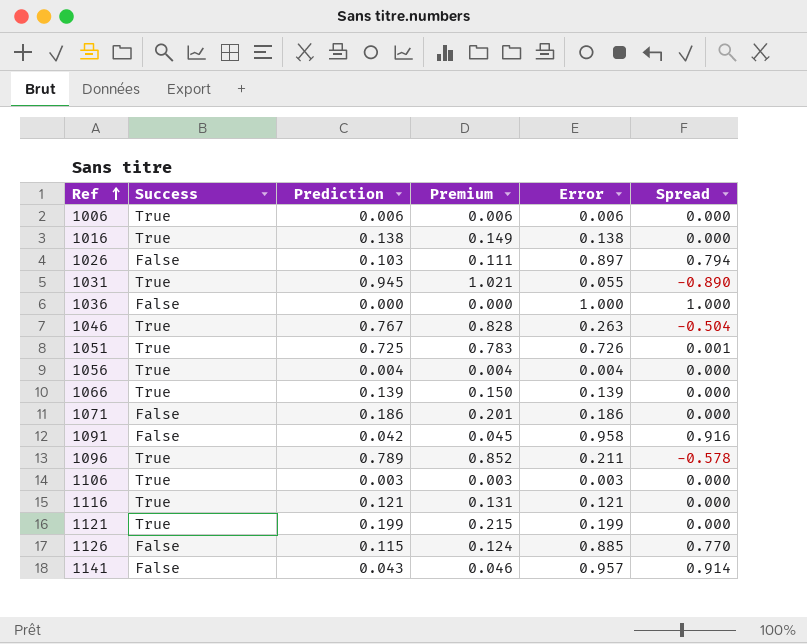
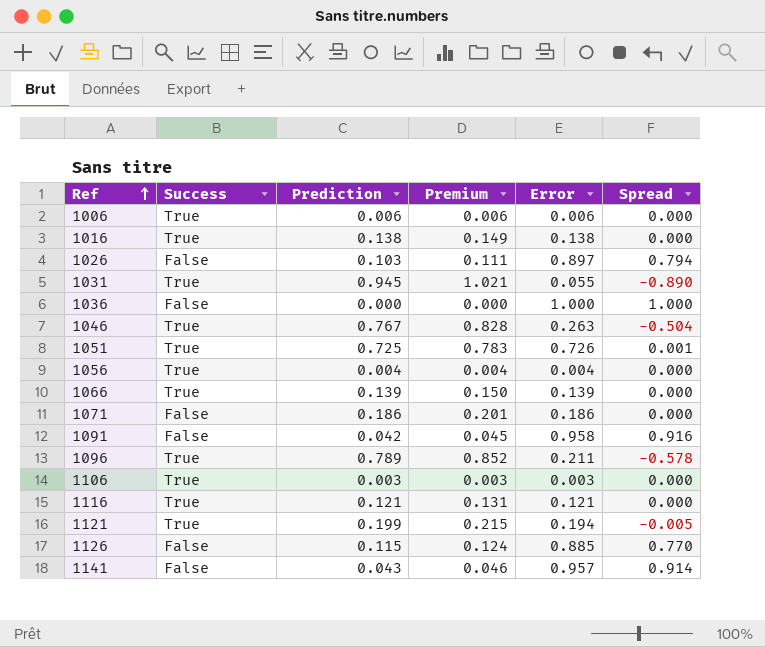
1121 | Error: 0.199 -> 0.194
1121 | Spread: 0.000 -> -0.005

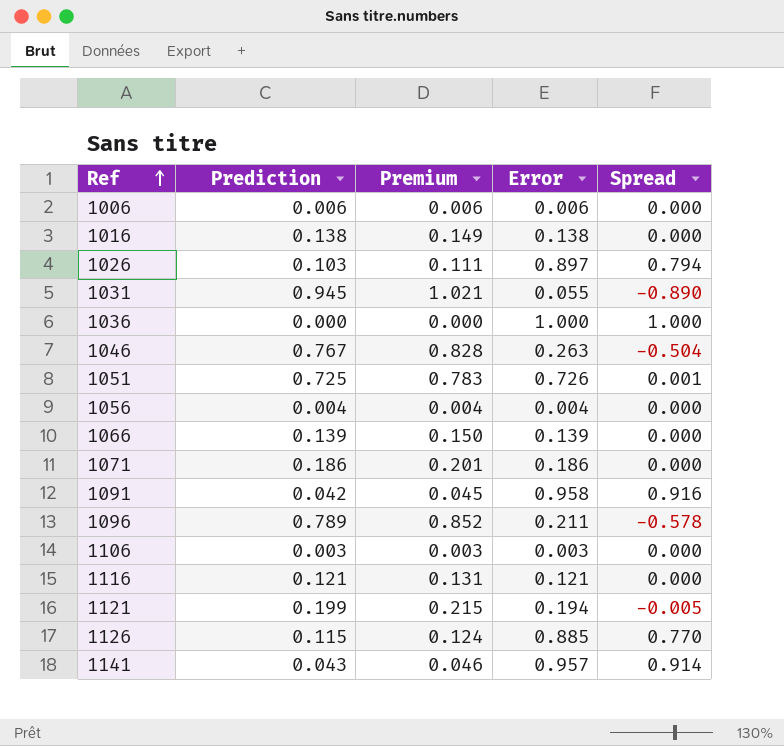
column Success | position: 2 -> none

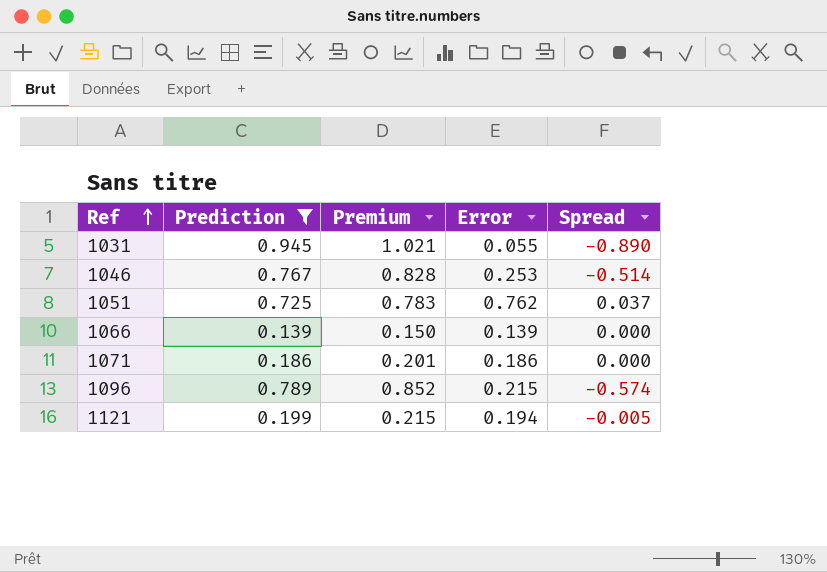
filter: none -> Prediction >= 0.139
1046 | Error: 0.263 -> 0.253
1046 | Spread: -0.504 -> -0.514
1051 | Error: 0.726 -> 0.762
1051 | Spread: 0.001 -> 0.037
1096 | Error: 0.211 -> 0.215
1096 | Spread: -0.578 -> -0.574

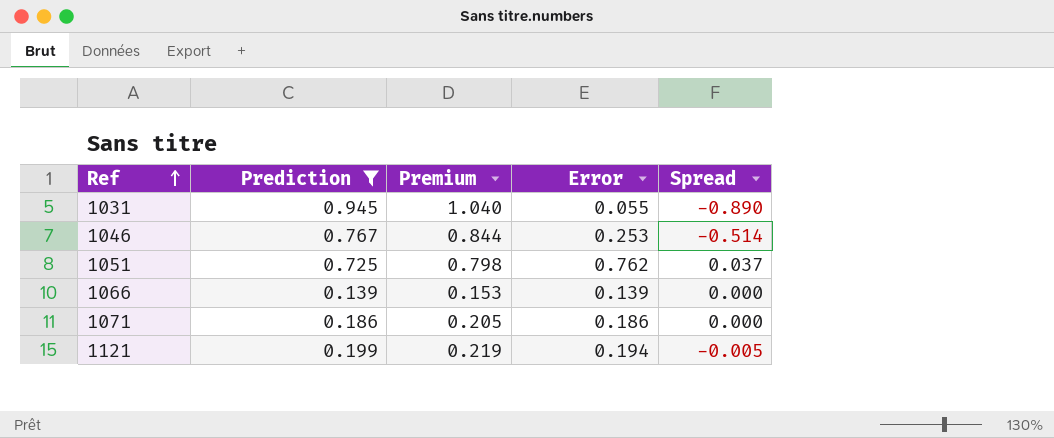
column Premium | formula: [Prediction] * 1.08 -> [Prediction] * 1.1
row 1096: 0.789 | 0.852 | 0.215 | -0.574 -> none

